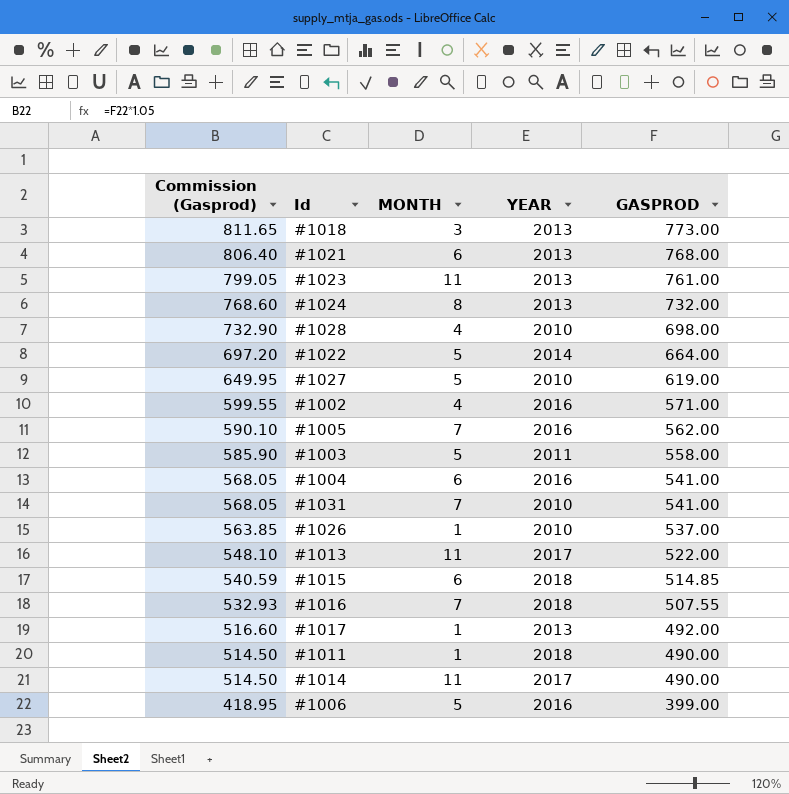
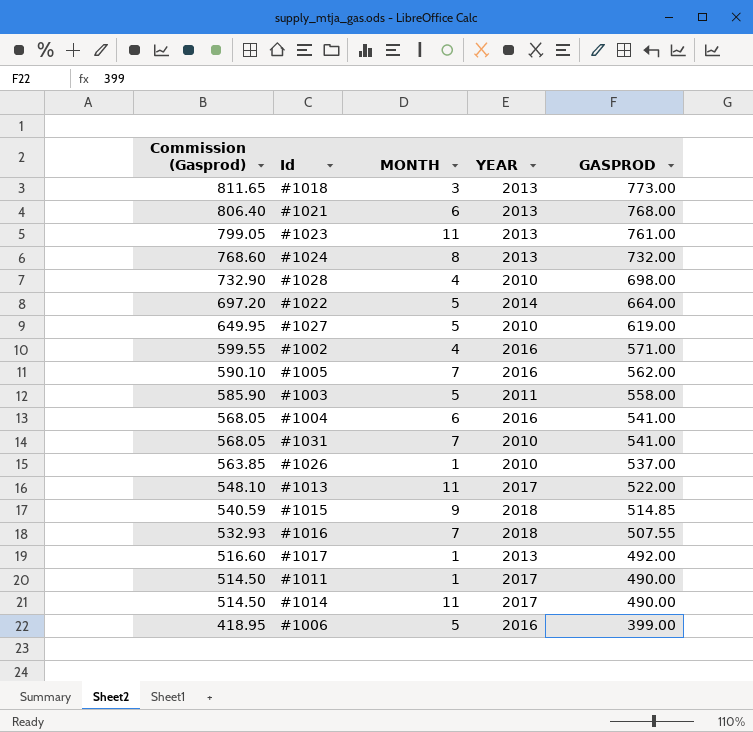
#1015 | MONTH: 6 -> 9
#1011 | YEAR: 2018 -> 2017

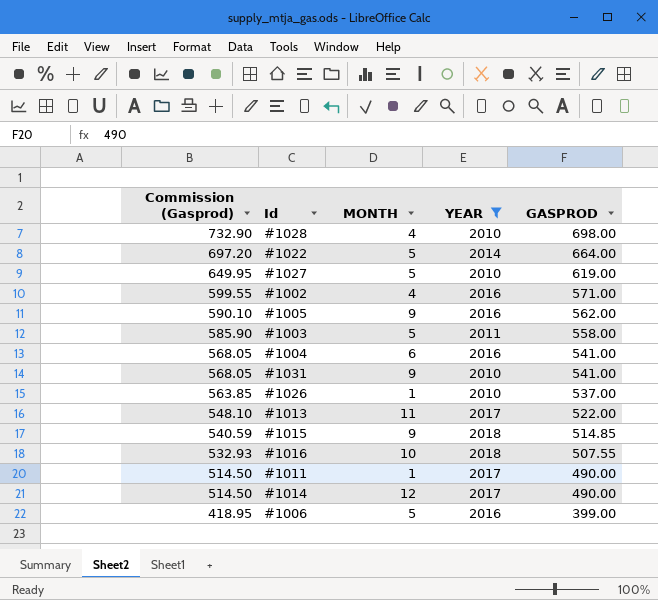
filter: none -> YEAR != 2013
#1005 | MONTH: 7 -> 9
#1031 | MONTH: 7 -> 9
#1016 | MONTH: 7 -> 10
#1014 | MONTH: 11 -> 12

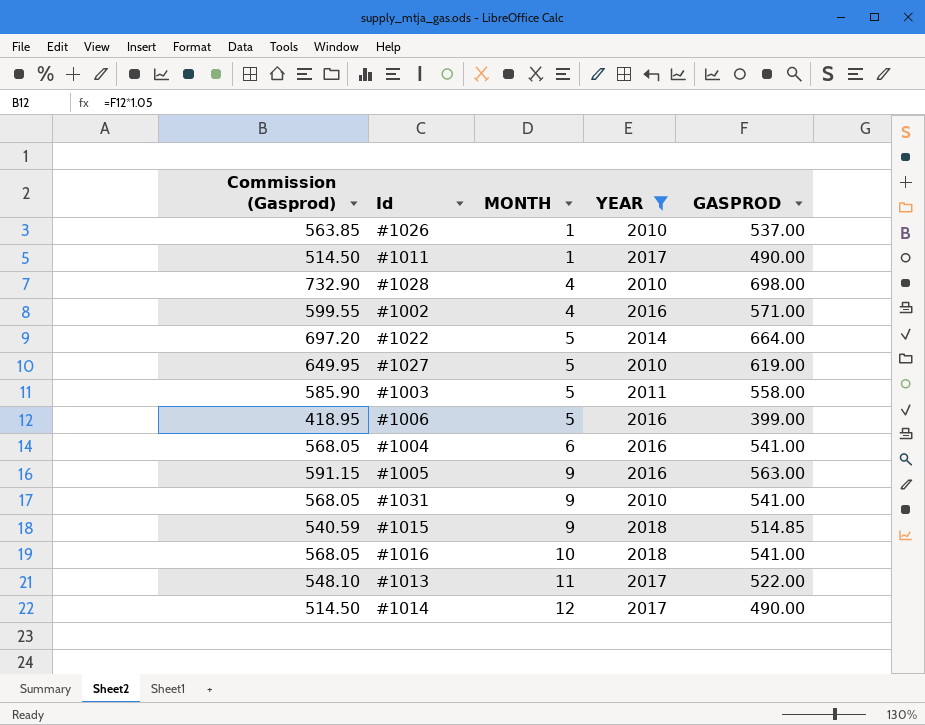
row order: Commission (Gasprod) descending -> MONTH ascending
#1005 | Commission (Gasprod): 590.10 -> 591.15
#1005 | GASPROD: 562.00 -> 563.00
#1016 | Commission (Gasprod): 532.93 -> 568.05
#1016 | GASPROD: 507.55 -> 541.00

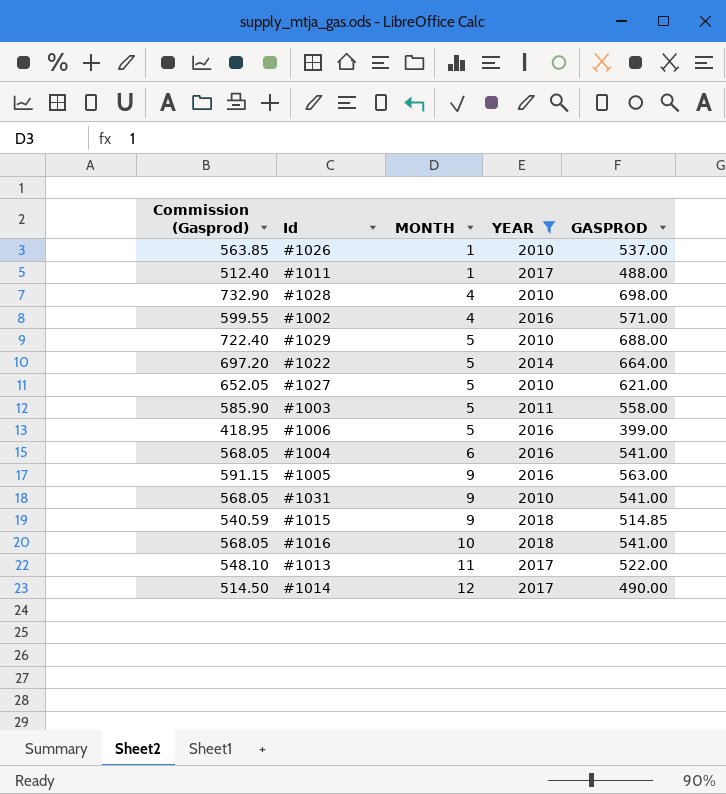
#1011 | Commission (Gasprod): 514.50 -> 512.40
#1011 | GASPROD: 490.00 -> 488.00
row #1029: none -> 722.40 | 5 | 2010 | 688.00
#1027 | Commission (Gasprod): 649.95 -> 652.05
#1027 | GASPROD: 619.00 -> 621.00

